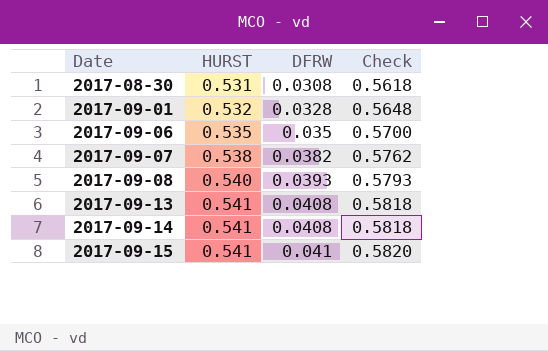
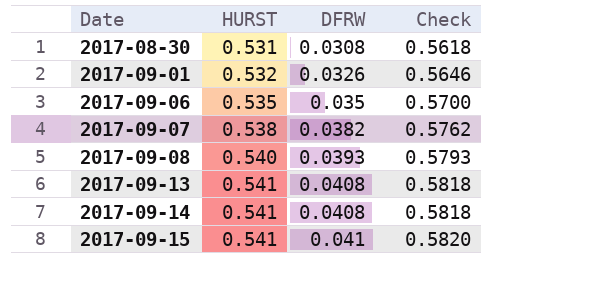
2017-09-01 | DFRW: 0.0328 -> 0.0326
2017-09-01 | Check: 0.5648 -> 0.5646

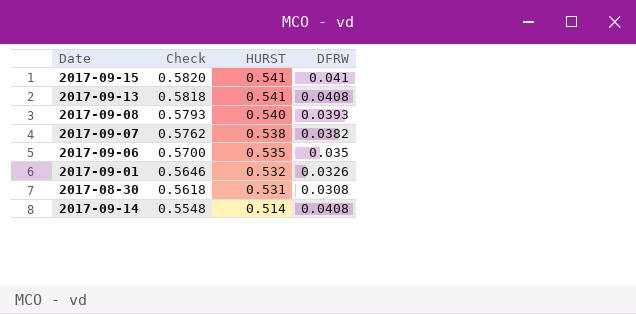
row order: Date ascending -> Check descending
column Check | position: 4 -> 2
2017-09-14 | Check: 0.5818 -> 0.5548
2017-09-14 | HURST: 0.541 -> 0.514

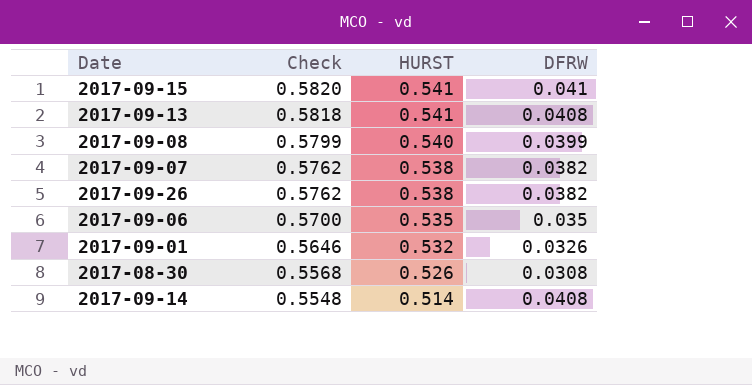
2017-09-08 | Check: 0.5793 -> 0.5799
2017-09-08 | DFRW: 0.0393 -> 0.0399
row 2017-09-26: none -> 0.5762 | 0.538 | 0.0382
2017-08-30 | Check: 0.5618 -> 0.5568
2017-08-30 | HURST: 0.531 -> 0.526

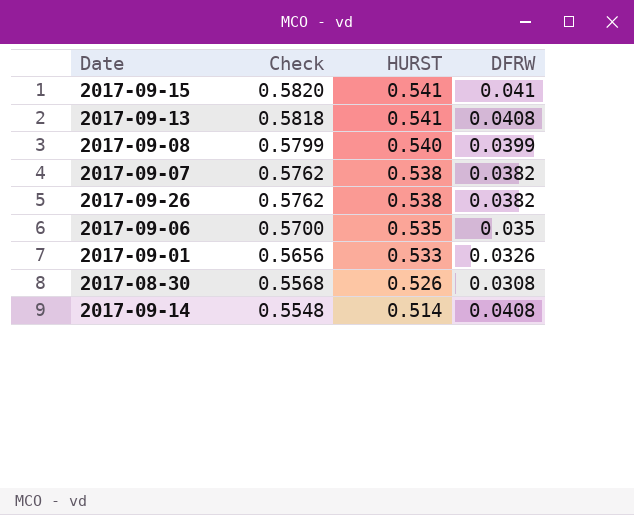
2017-09-01 | Check: 0.5646 -> 0.5656
2017-09-01 | HURST: 0.532 -> 0.533

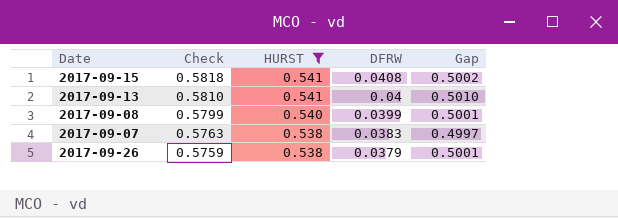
filter: none -> HURST >= 0.538
column Gap | formula: none -> [HURST] - [DFRW]
2017-09-15 | Check: 0.5820 -> 0.5818
2017-09-15 | DFRW: 0.041 -> 0.0408
2017-09-13 | Check: 0.5818 -> 0.5810
2017-09-13 | DFRW: 0.0408 -> 0.04
2017-09-07 | Check: 0.5762 -> 0.5763
2017-09-07 | DFRW: 0.0382 -> 0.0383
2017-09-26 | Check: 0.5762 -> 0.5759
2017-09-26 | DFRW: 0.0382 -> 0.0379

